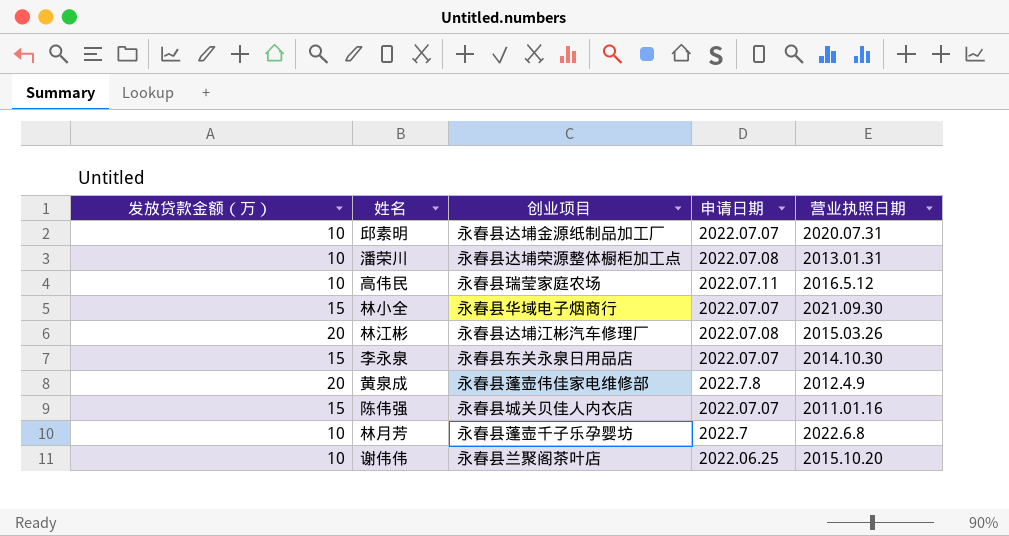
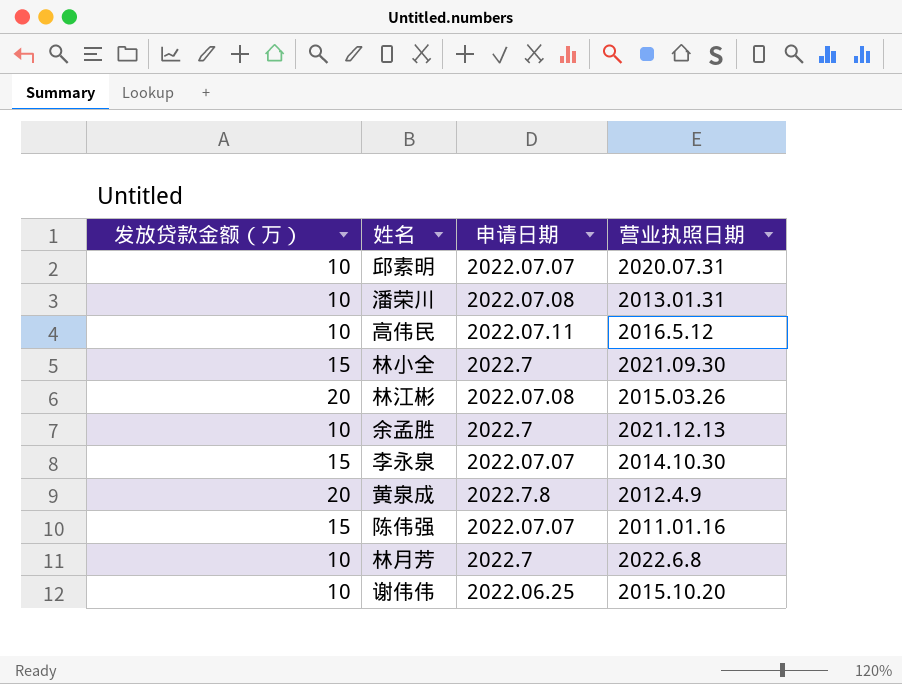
column 创业项目 | position: 3 -> none
林小全 | 申请日期: 2022.07.07 -> 2022.7
row 余孟胜: none -> 10 | 2022.7 | 2021.12.13

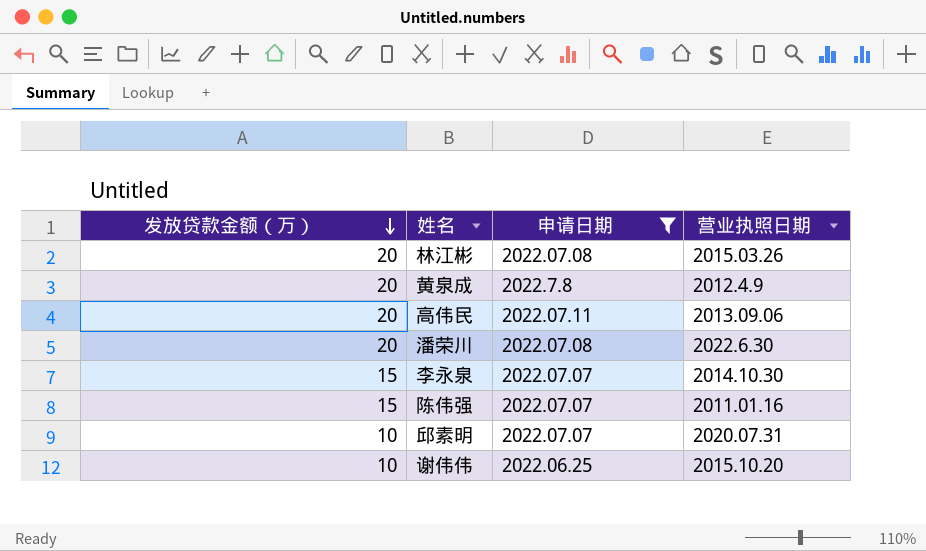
filter: none -> 申请日期 != 2022.7
row order: none -> 发放贷款金额（万） descending
高伟民 | 发放贷款金额（万）: 10 -> 20
高伟民 | 营业执照日期: 2016.5.12 -> 2013.09.06
潘荣川 | 发放贷款金额（万）: 10 -> 20
潘荣川 | 营业执照日期: 2013.01.31 -> 2022.6.30

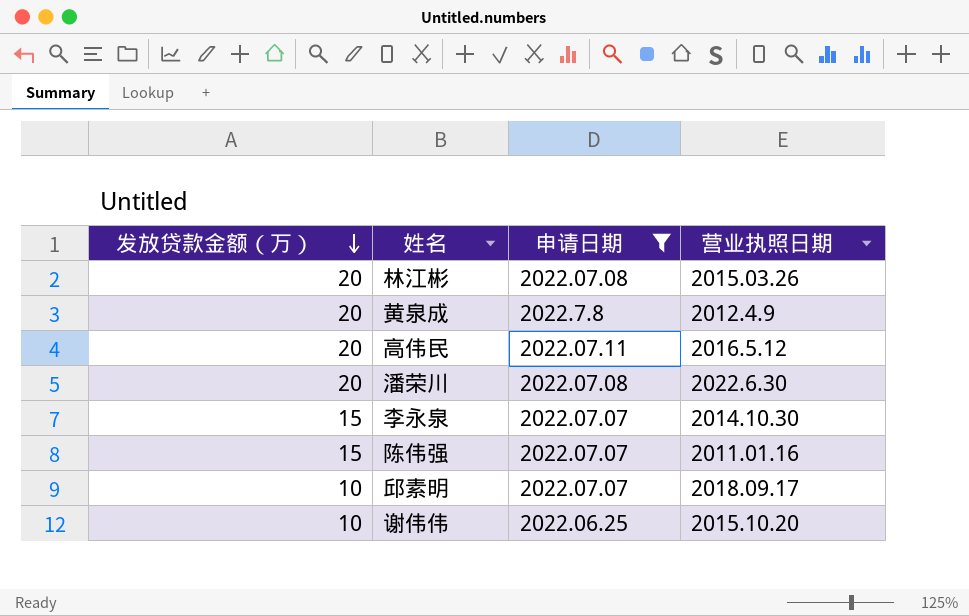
高伟民 | 营业执照日期: 2013.09.06 -> 2016.5.12
邱素明 | 营业执照日期: 2020.07.31 -> 2018.09.17

